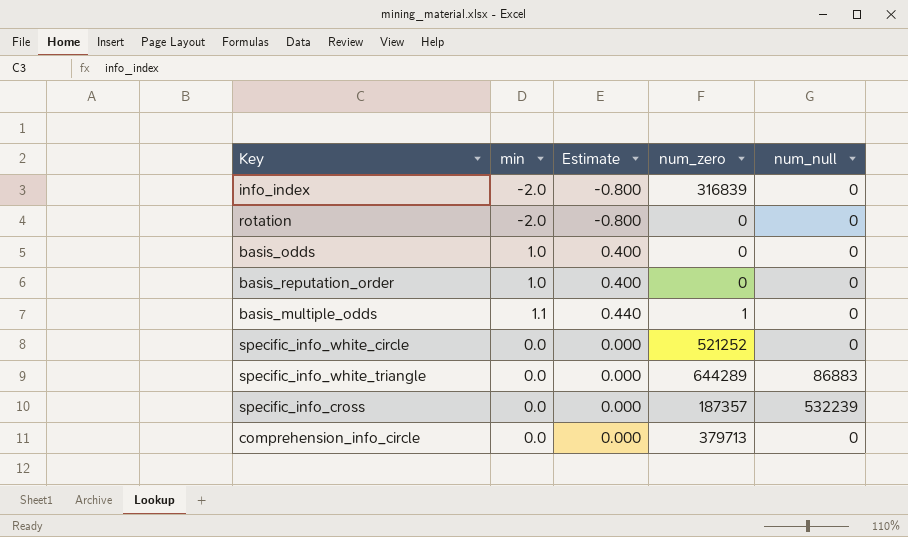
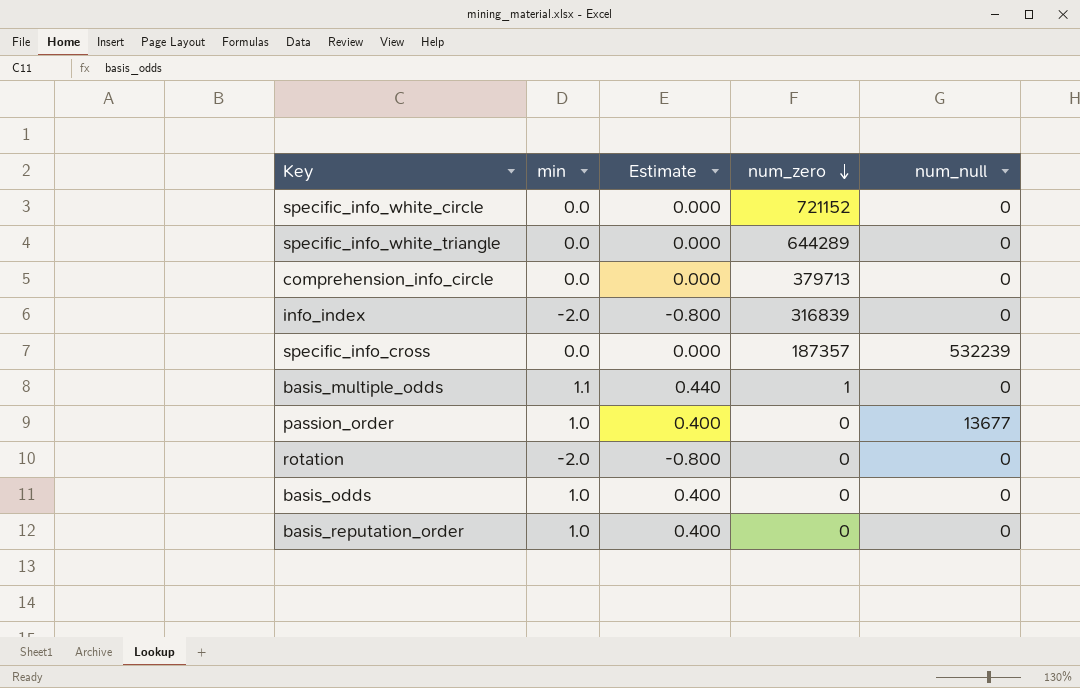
row order: none -> num_zero descending
specific_info_white_circle | num_zero: 521252 -> 721152
specific_info_white_triangle | num_null: 86883 -> 0
row passion_order: none -> 1.0 | 0.400 | 0 | 13677

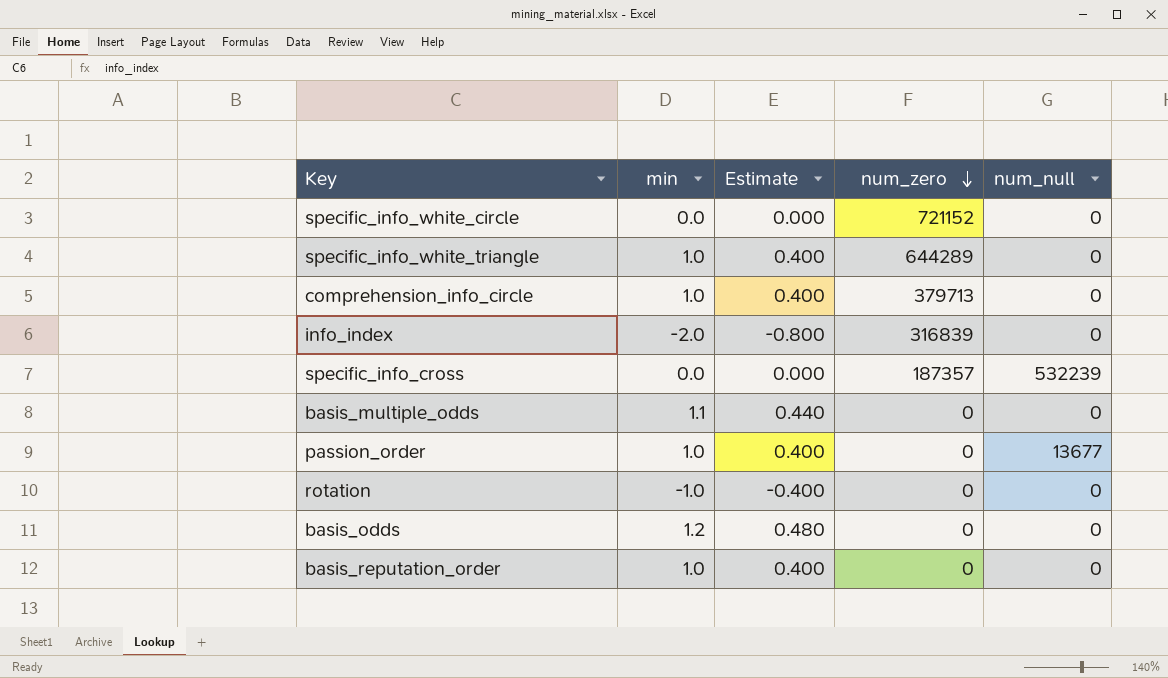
specific_info_white_triangle | min: 0.0 -> 1.0
specific_info_white_triangle | Estimate: 0.000 -> 0.400
comprehension_info_circle | min: 0.0 -> 1.0
comprehension_info_circle | Estimate: 0.000 -> 0.400
basis_multiple_odds | num_zero: 1 -> 0
rotation | min: -2.0 -> -1.0
rotation | Estimate: -0.800 -> -0.400
basis_odds | min: 1.0 -> 1.2
basis_odds | Estimate: 0.400 -> 0.480

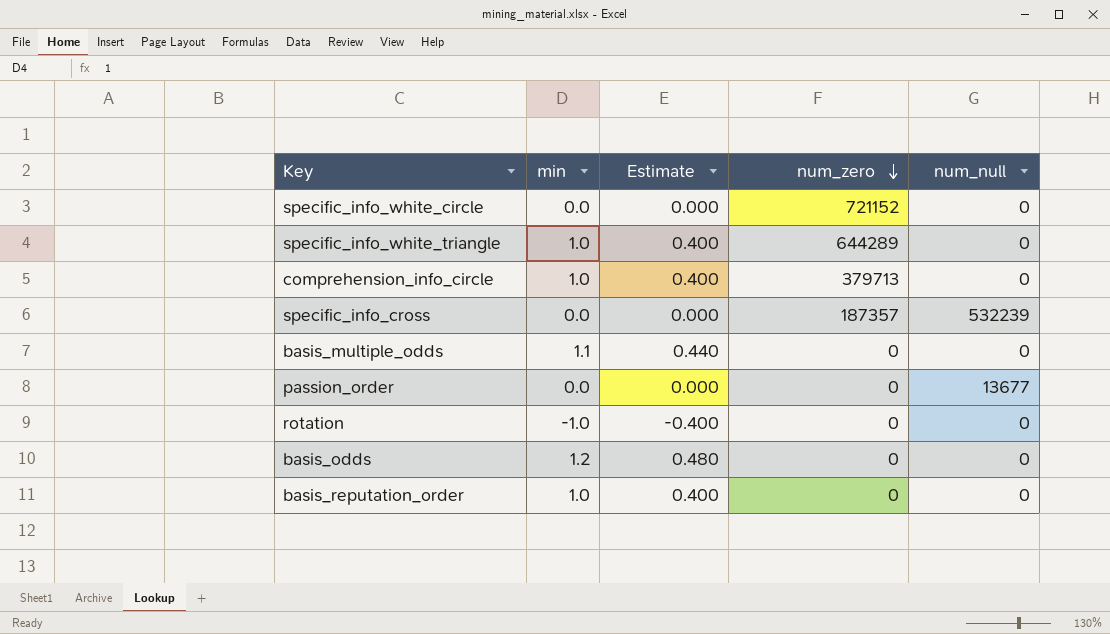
row info_index: -2.0 | -0.800 | 316839 | 0 -> none
passion_order | min: 1.0 -> 0.0
passion_order | Estimate: 0.400 -> 0.000

